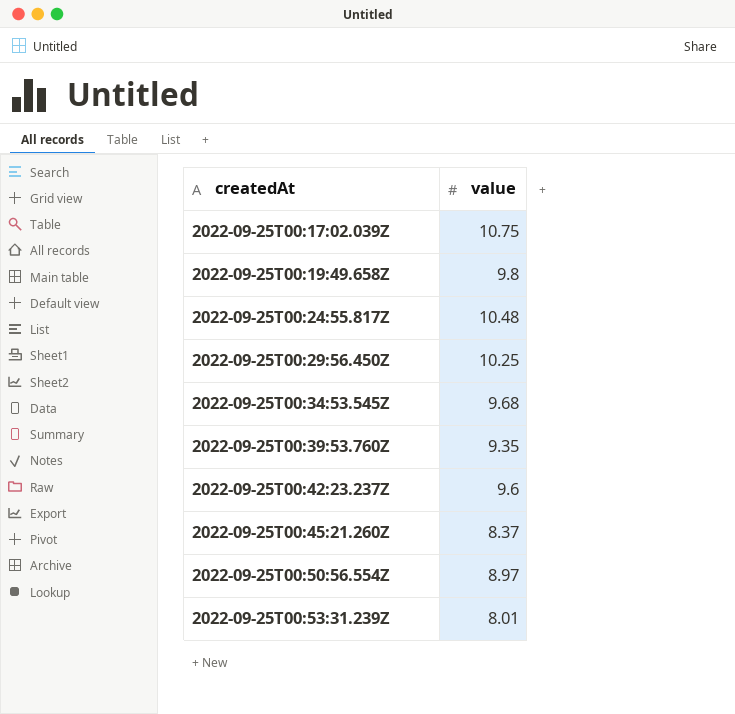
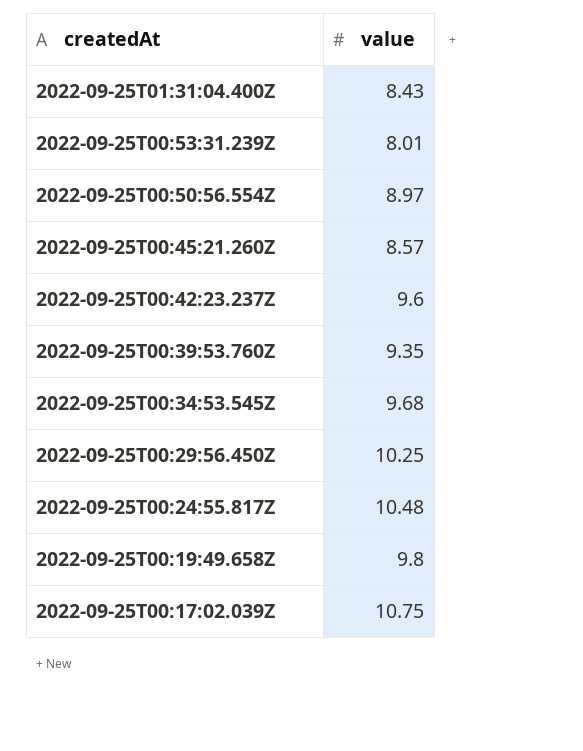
row order: createdAt ascending -> createdAt descending
row 2022-09-25T01:31:04.400Z: none -> 8.43
2022-09-25T00:45:21.260Z | value: 8.37 -> 8.57

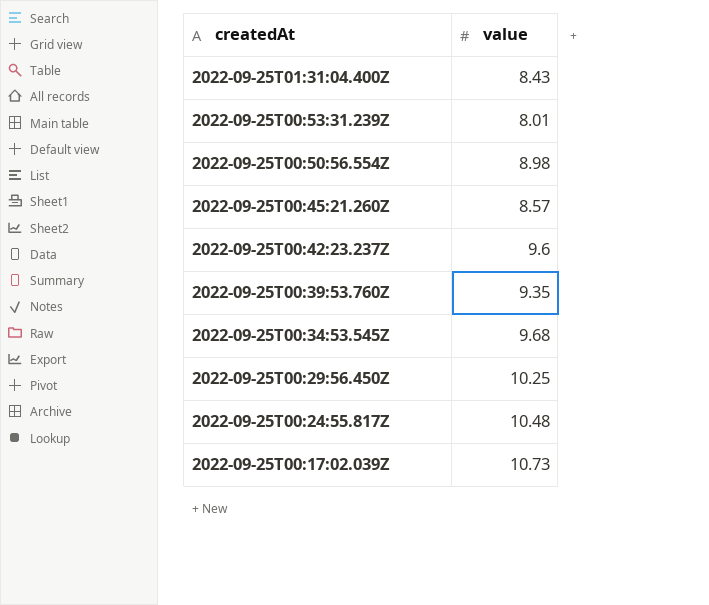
row 2022-09-25T00:19:49.658Z: 9.8 -> none
2022-09-25T00:50:56.554Z | value: 8.97 -> 8.98
2022-09-25T00:17:02.039Z | value: 10.75 -> 10.73

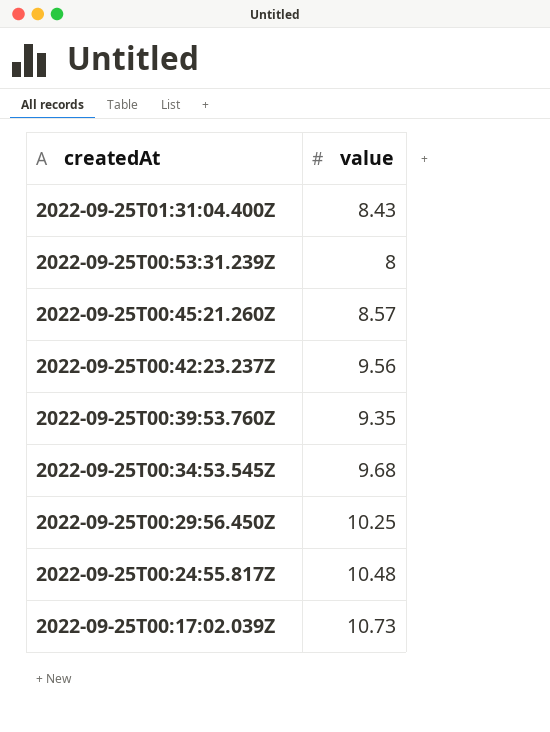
row 2022-09-25T00:50:56.554Z: 8.98 -> none
2022-09-25T00:53:31.239Z | value: 8.01 -> 8
2022-09-25T00:42:23.237Z | value: 9.6 -> 9.56

